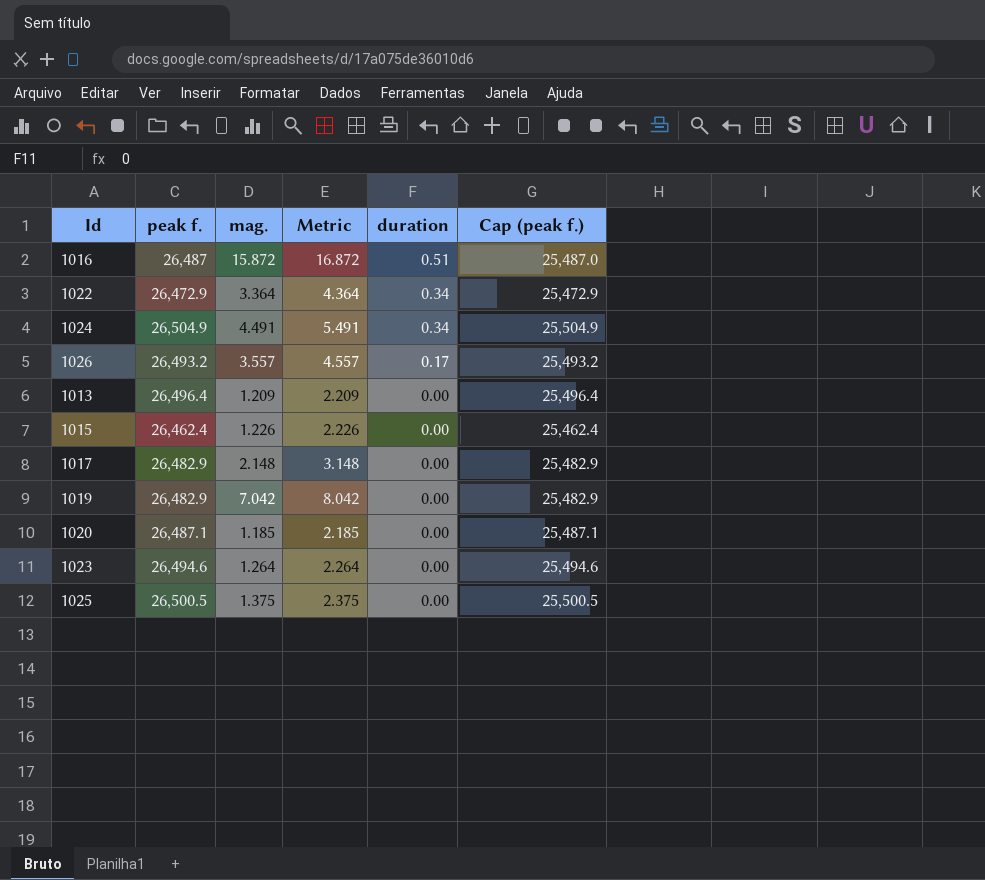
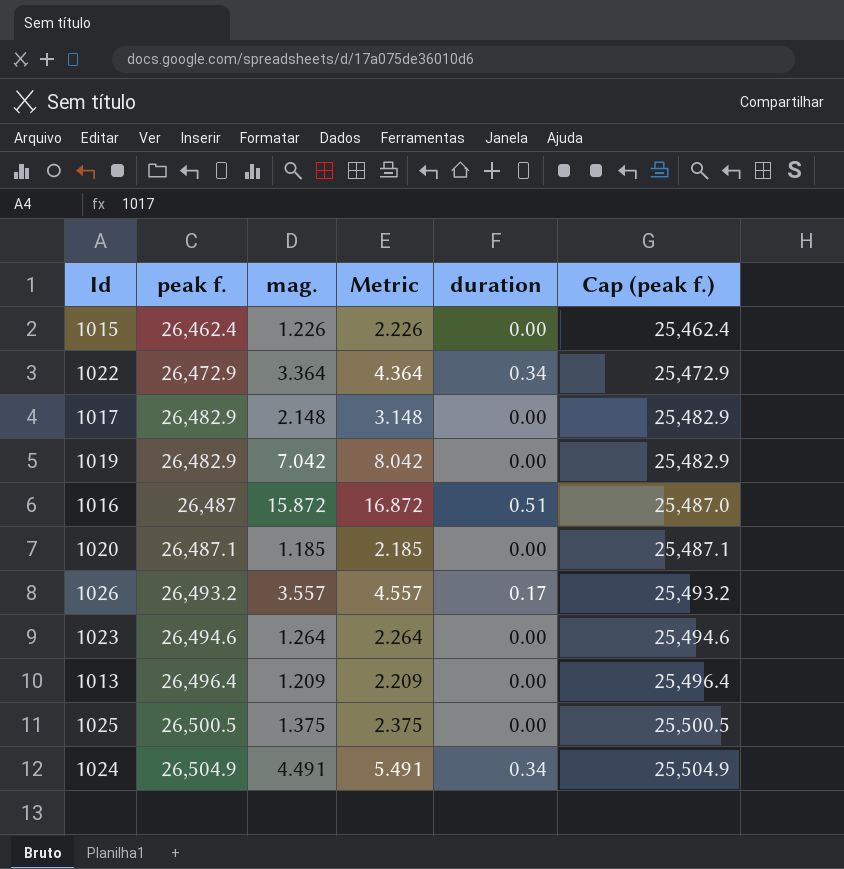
row order: duration descending -> peak f. ascending

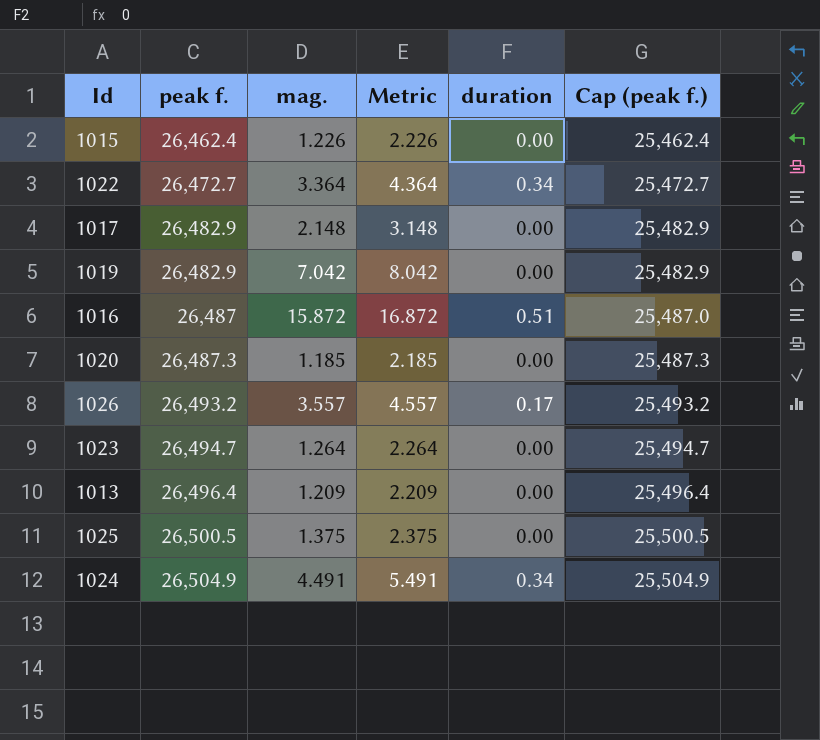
1022 | peak f.: 26,472.9 -> 26,472.7
1022 | Cap (peak f.): 25,472.9 -> 25,472.7
1020 | peak f.: 26,487.1 -> 26,487.3
1020 | Cap (peak f.): 25,487.1 -> 25,487.3
1023 | peak f.: 26,494.6 -> 26,494.7
1023 | Cap (peak f.): 25,494.6 -> 25,494.7

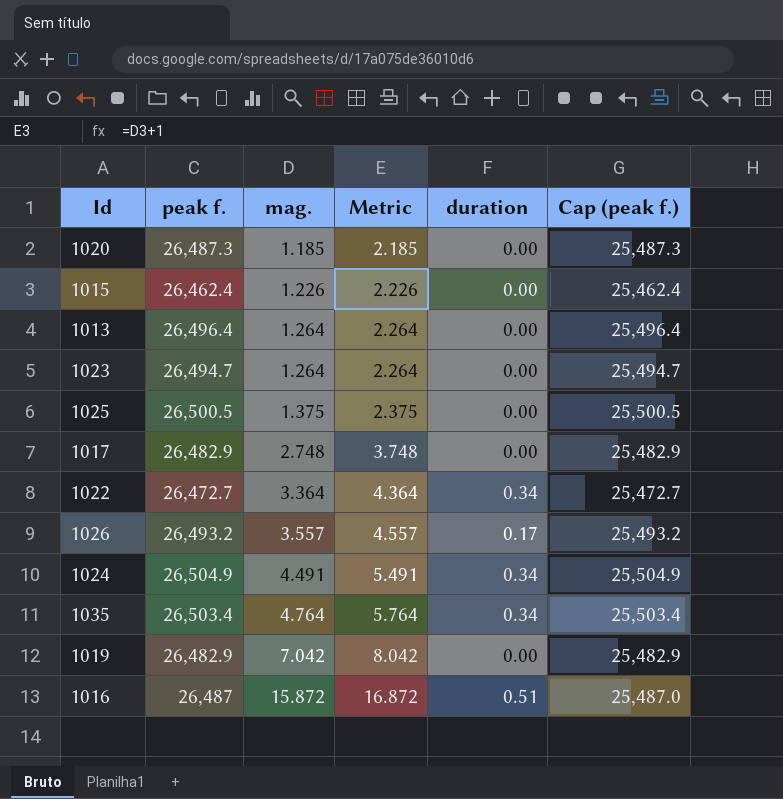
row order: peak f. ascending -> mag. ascending
1013 | mag.: 1.209 -> 1.264
1013 | Metric: 2.209 -> 2.264
1017 | mag.: 2.148 -> 2.748
1017 | Metric: 3.148 -> 3.748
row 1035: none -> 26,503.4 | 4.764 | 5.764 | 0.34 | 25,503.4

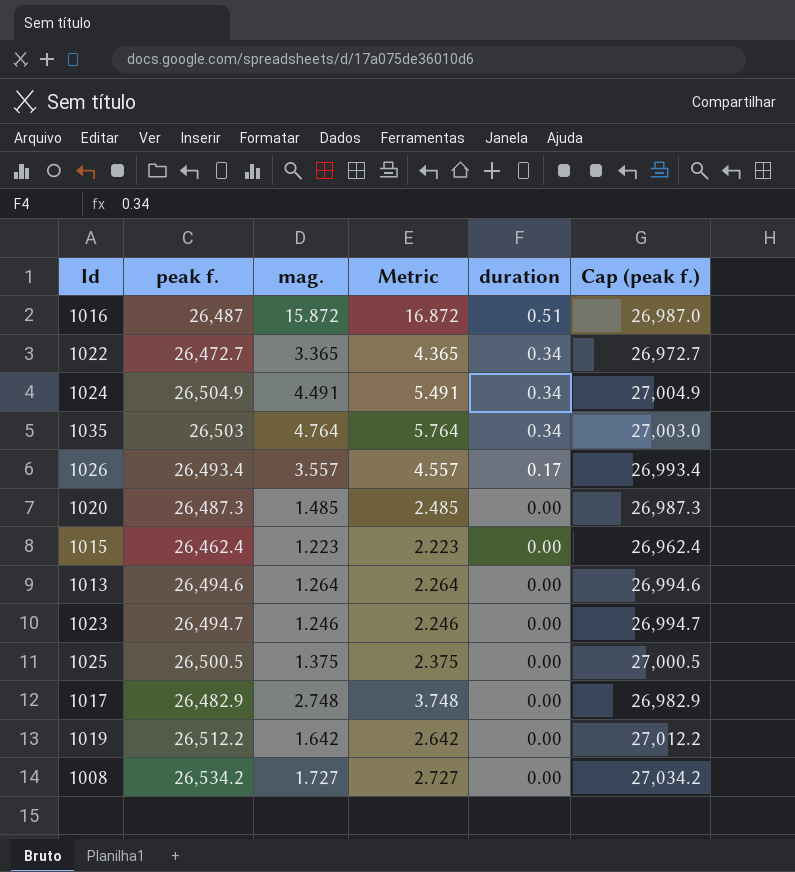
row order: mag. ascending -> duration descending
column Cap (peak f.) | formula: [peak f.] - 1000 -> [peak f.] + 500
1022 | mag.: 3.364 -> 3.365
1022 | Metric: 4.364 -> 4.365
1035 | peak f.: 26,503.4 -> 26,503
1026 | peak f.: 26,493.2 -> 26,493.4
1020 | mag.: 1.185 -> 1.485
1020 | Metric: 2.185 -> 2.485
1015 | mag.: 1.226 -> 1.223
1015 | Metric: 2.226 -> 2.223
1013 | peak f.: 26,496.4 -> 26,494.6
1023 | mag.: 1.264 -> 1.246
1023 | Metric: 2.264 -> 2.246
1019 | peak f.: 26,482.9 -> 26,512.2
1019 | mag.: 7.042 -> 1.642
1019 | Metric: 8.042 -> 2.642
row 1008: none -> 26,534.2 | 1.727 | 2.727 | 0.00 | 27,034.2

